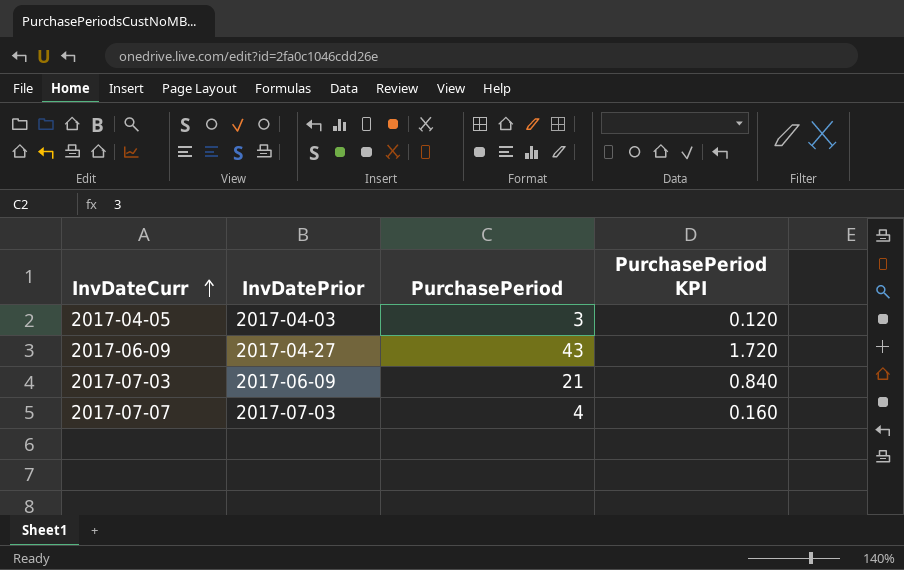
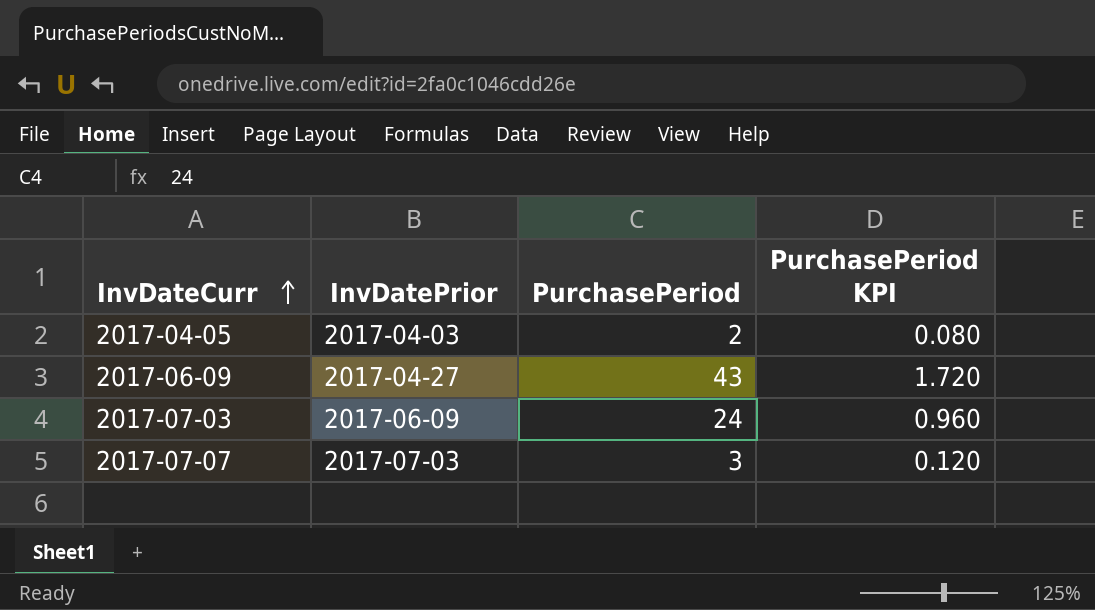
2017-04-05 | PurchasePeriod: 3 -> 2
2017-04-05 | PurchasePeriod KPI: 0.120 -> 0.080
2017-07-03 | PurchasePeriod: 21 -> 24
2017-07-03 | PurchasePeriod KPI: 0.840 -> 0.960
2017-07-07 | PurchasePeriod: 4 -> 3
2017-07-07 | PurchasePeriod KPI: 0.160 -> 0.120

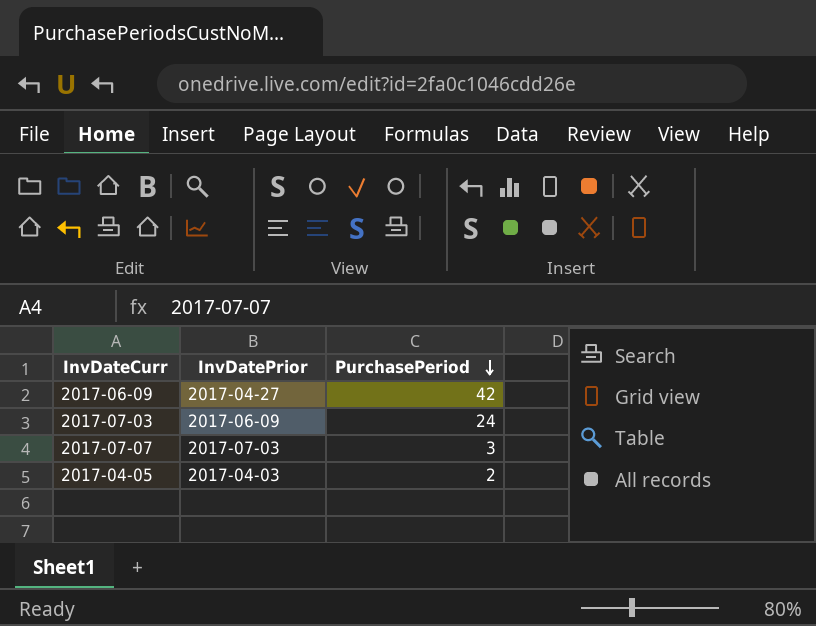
row order: InvDateCurr ascending -> PurchasePeriod descending
column PurchasePeriod KPI | formula: [PurchasePeriod] * 0.04 -> none
2017-06-09 | PurchasePeriod: 43 -> 42

